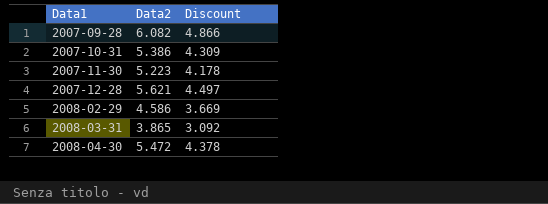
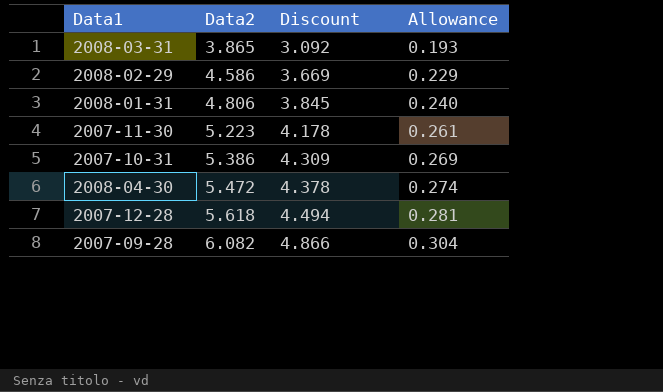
row order: Data1 ascending -> Data2 ascending
column Allowance | formula: none -> [Data2] * 0.05
row 2008-01-31: none -> 4.806 | 3.845 | 0.240
2007-12-28 | Data2: 5.621 -> 5.618
2007-12-28 | Discount: 4.497 -> 4.494

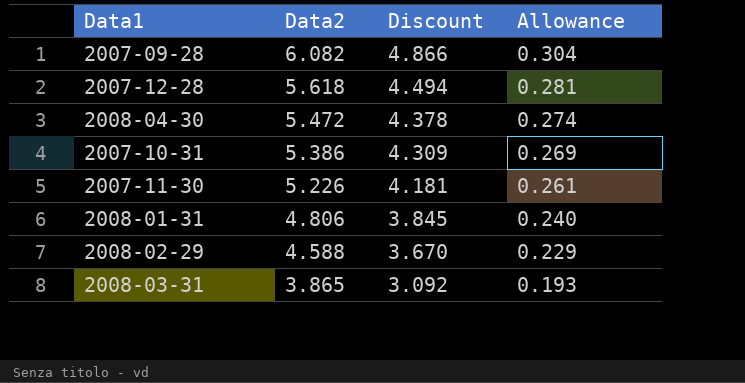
row order: Data2 ascending -> Data2 descending
2007-11-30 | Data2: 5.223 -> 5.226
2007-11-30 | Discount: 4.178 -> 4.181
2008-02-29 | Data2: 4.586 -> 4.588
2008-02-29 | Discount: 3.669 -> 3.670

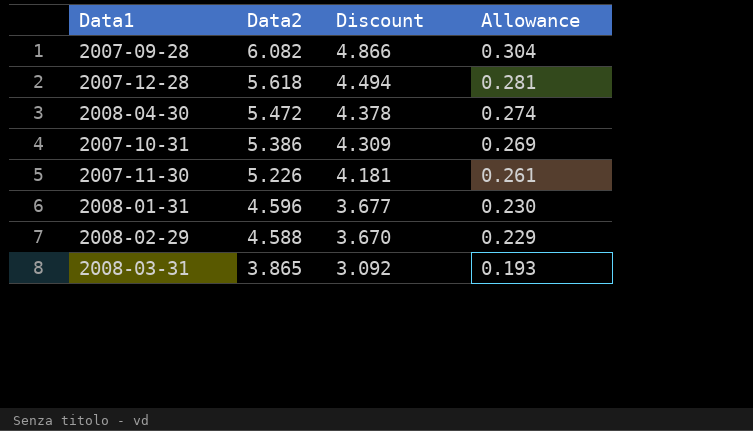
2008-01-31 | Data2: 4.806 -> 4.596
2008-01-31 | Discount: 3.845 -> 3.677
2008-01-31 | Allowance: 0.240 -> 0.230

